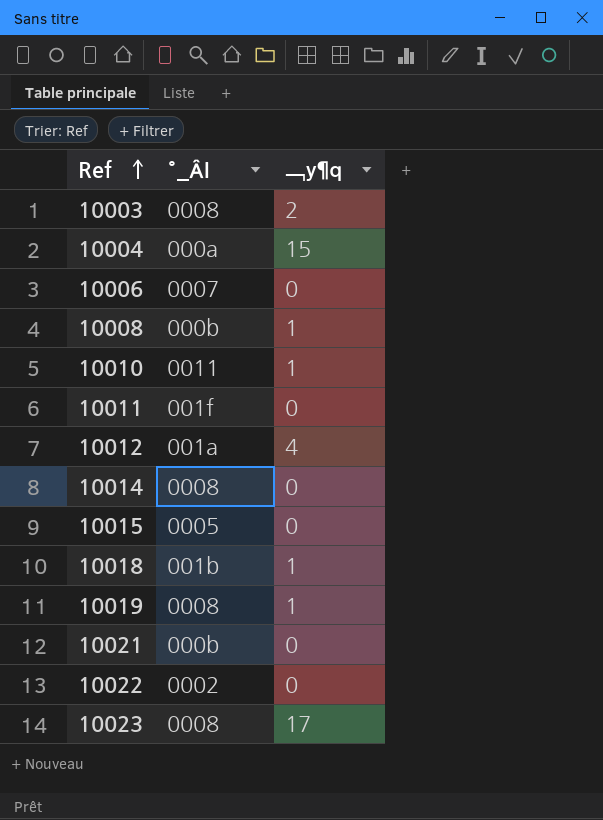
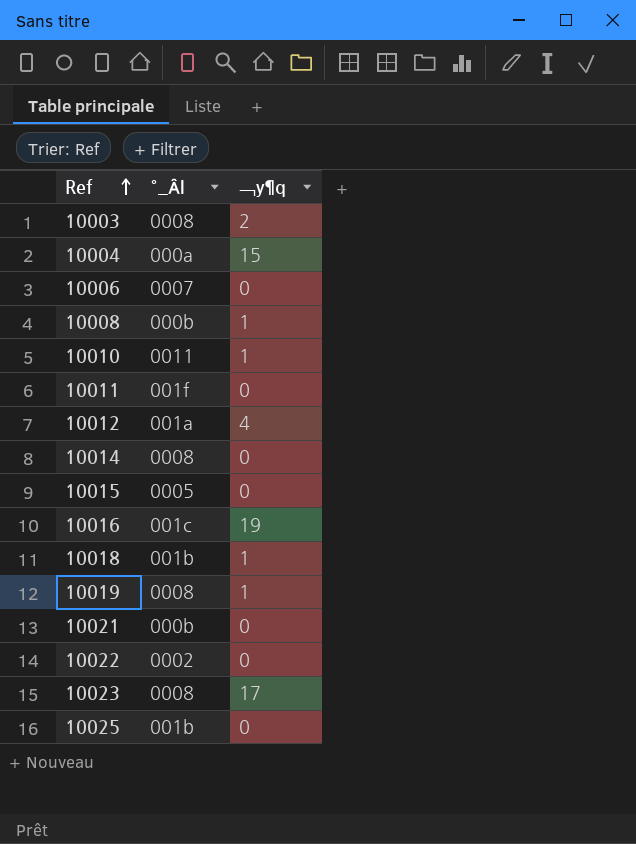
row 10016: none -> 001c | 19
row 10025: none -> 001b | 0

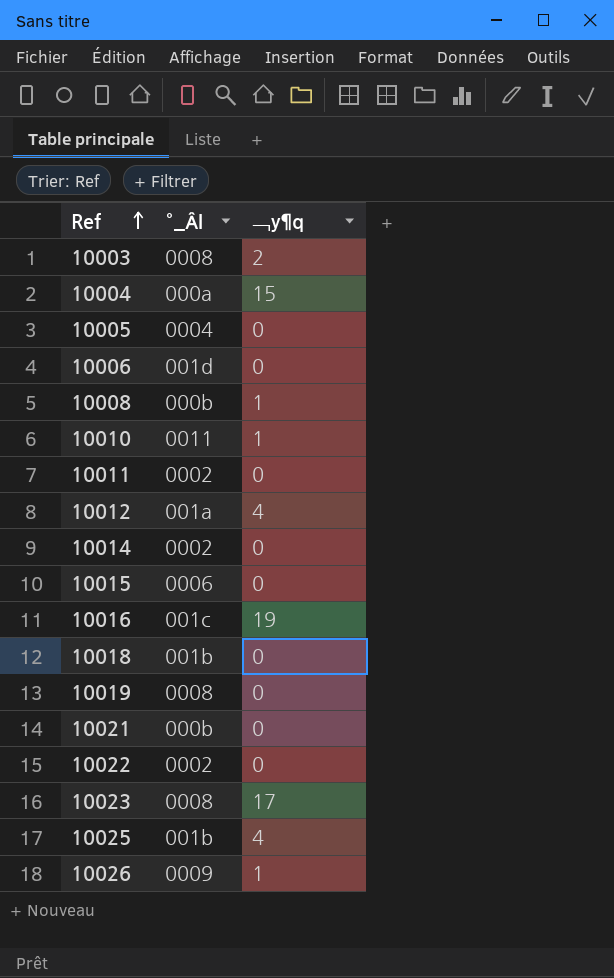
row 10005: none -> 0004 | 0
10006 | °_ÂI: 0007 -> 001d
10011 | °_ÂI: 001f -> 0002
10014 | °_ÂI: 0008 -> 0002
10015 | °_ÂI: 0005 -> 0006
10018 | ¬y¶q: 1 -> 0
10019 | ¬y¶q: 1 -> 0
10025 | ¬y¶q: 0 -> 4
row 10026: none -> 0009 | 1

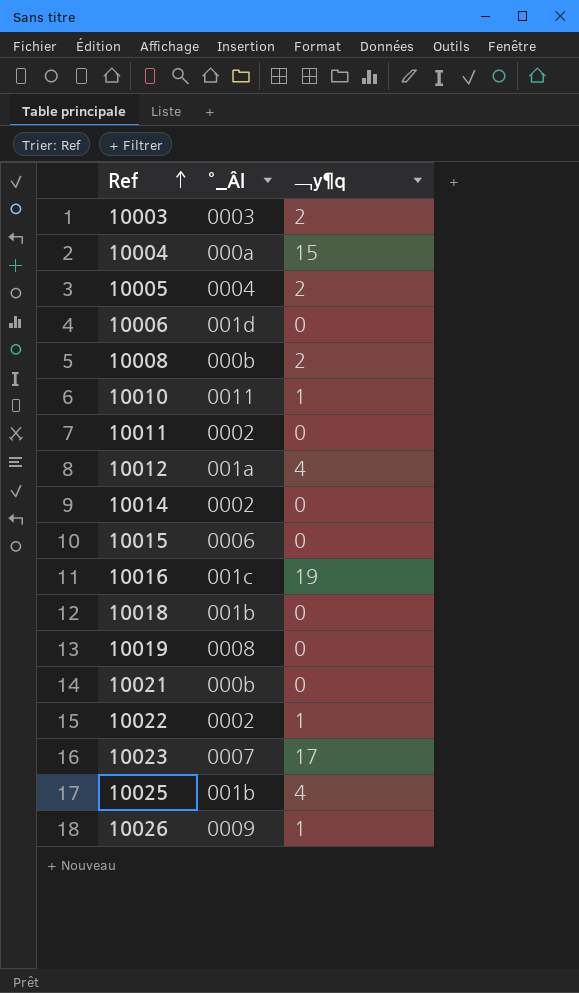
10003 | °_ÂI: 0008 -> 0003
10005 | ¬y¶q: 0 -> 2
10008 | ¬y¶q: 1 -> 2
10022 | ¬y¶q: 0 -> 1
10023 | °_ÂI: 0008 -> 0007

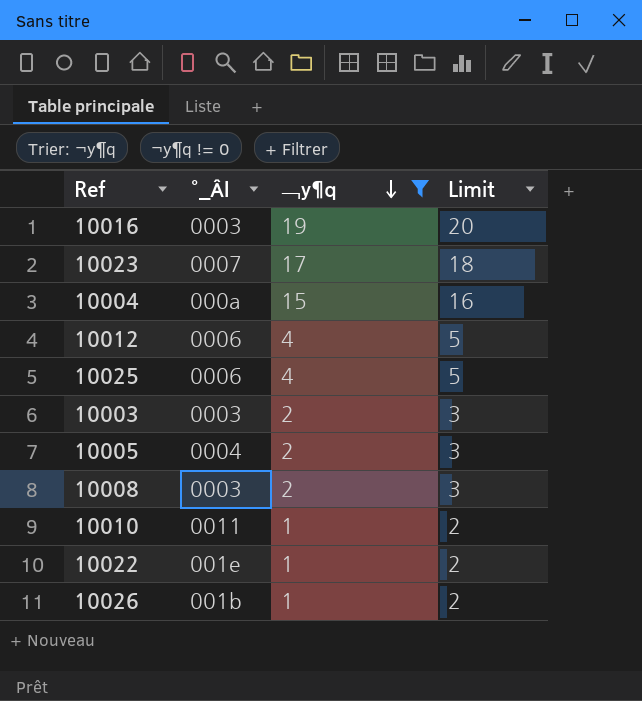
filter: none -> ¬y¶q != 0
row order: Ref ascending -> ¬y¶q descending
column Limit | formula: none -> [¬y¶q] + 1
10016 | °_ÂI: 001c -> 0003
10012 | °_ÂI: 001a -> 0006
10025 | °_ÂI: 001b -> 0006
10008 | °_ÂI: 000b -> 0003
10022 | °_ÂI: 0002 -> 001e
10026 | °_ÂI: 0009 -> 001b

